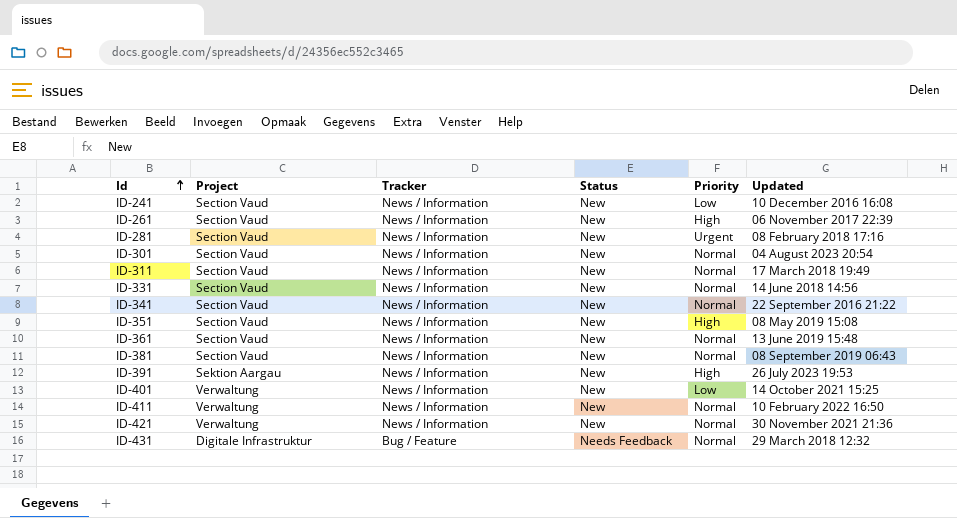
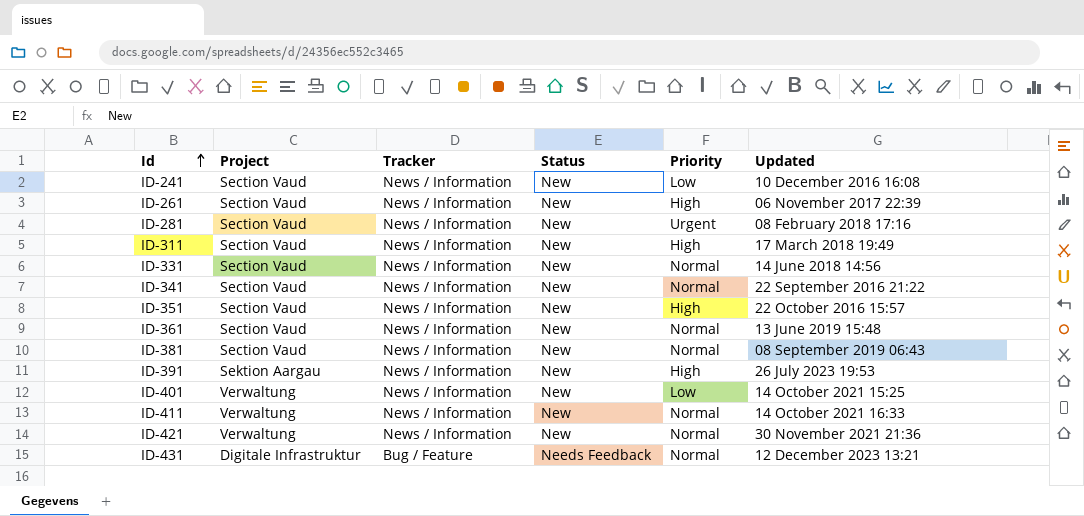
row ID-301: Section Vaud | News / Information | New | Normal | 04 August 2023 20:54 -> none
ID-311 | Priority: Normal -> High
ID-351 | Updated: 08 May 2019 15:08 -> 22 October 2016 15:57
ID-411 | Updated: 10 February 2022 16:50 -> 14 October 2021 16:33
ID-431 | Updated: 29 March 2018 12:32 -> 12 December 2023 13:21

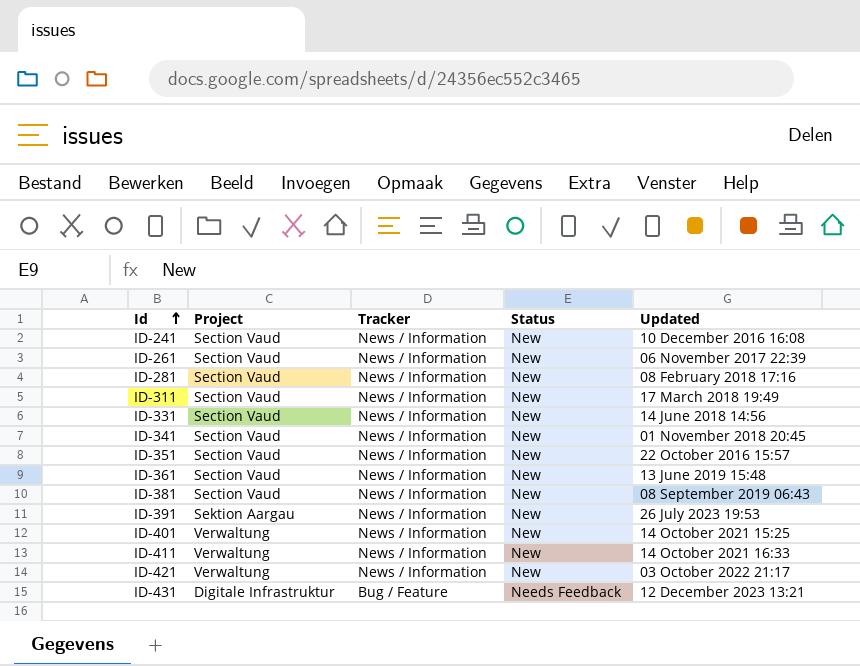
column Priority | position: 5 -> none
ID-341 | Updated: 22 September 2016 21:22 -> 01 November 2018 20:45
ID-421 | Updated: 30 November 2021 21:36 -> 03 October 2022 21:17

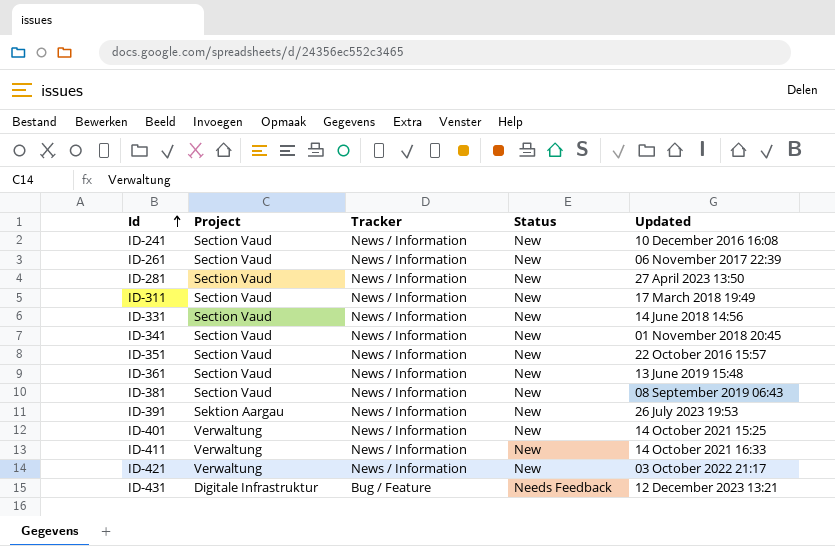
ID-281 | Updated: 08 February 2018 17:16 -> 27 April 2023 13:50

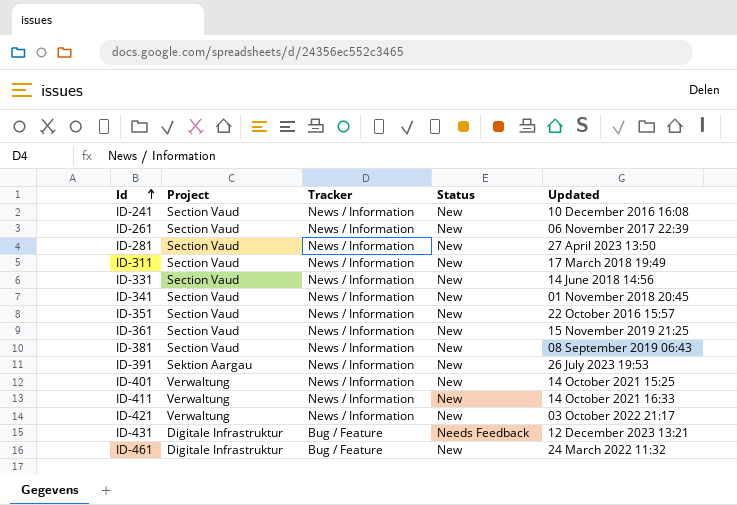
ID-361 | Updated: 13 June 2019 15:48 -> 15 November 2019 21:25
row ID-461: none -> Digitale Infrastruktur | Bug / Feature | New | 24 March 2022 11:32

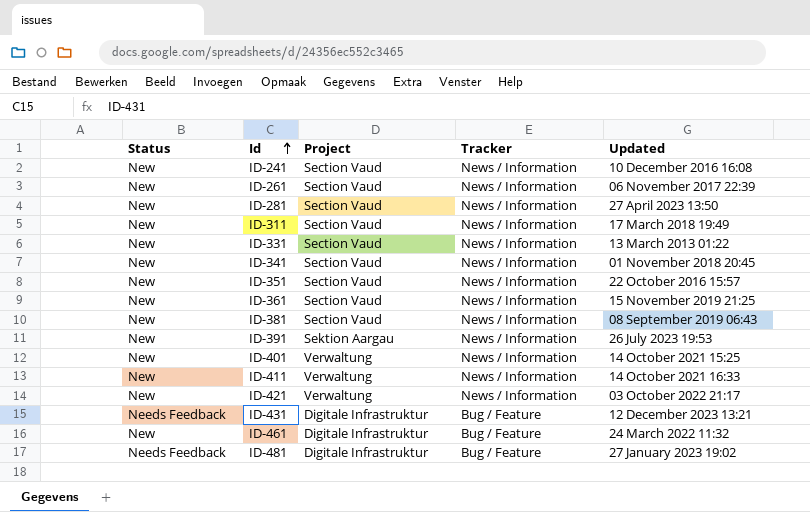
column Status | position: 4 -> 1
ID-331 | Updated: 14 June 2018 14:56 -> 13 March 2013 01:22
row ID-481: none -> Needs Feedback | Digitale Infrastruktur | Bug / Feature | 27 January 2023 19:02

